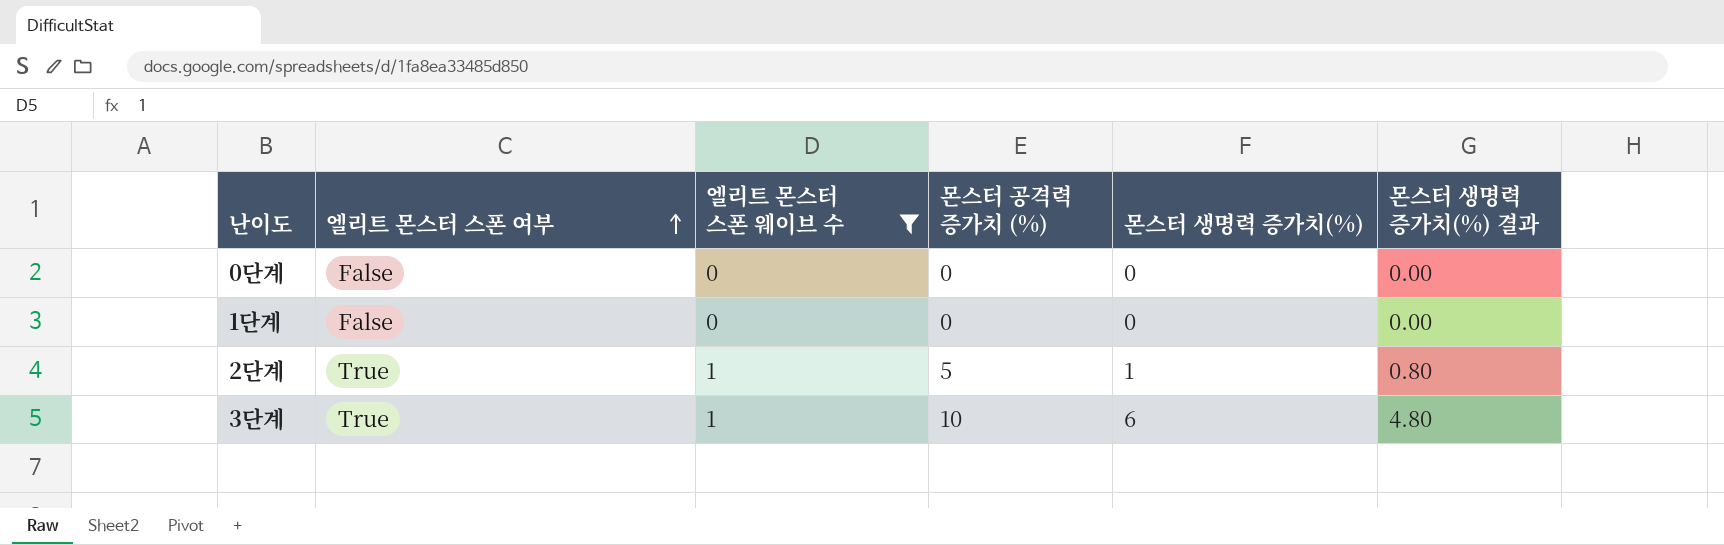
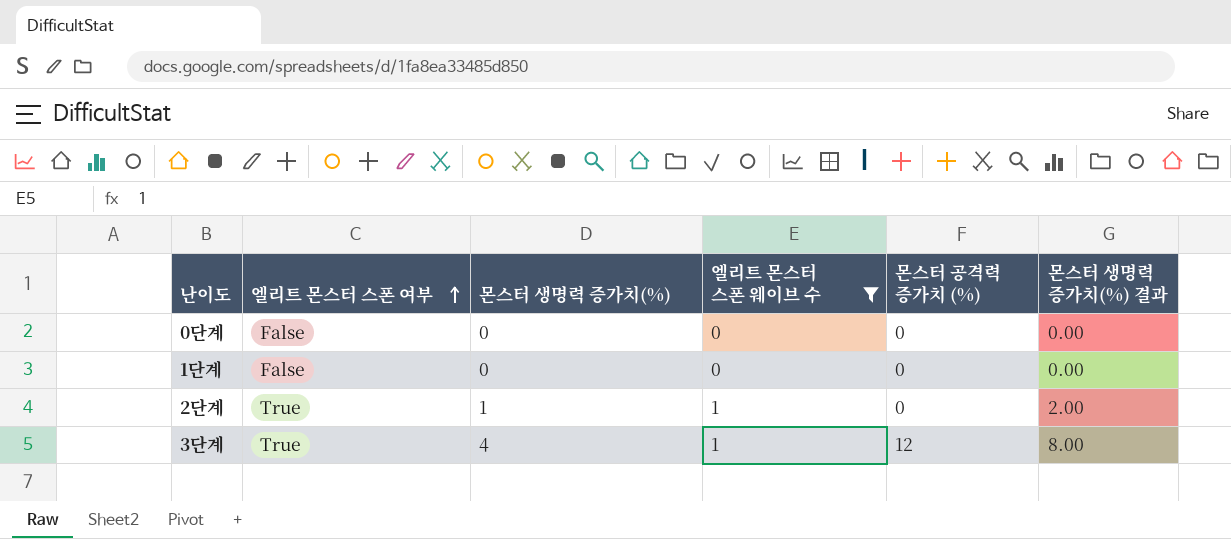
column 몬스터 생명력 증가치(%) | position: 5 -> 3
column 몬스터 생명력 증가치(%) 결과 | formula: [몬스터 생명력 증가치(%)] * 0.8 -> [몬스터 생명력 증가치(%)] * 2
2단계 | 몬스터 공격력 증가치 (%): 5 -> 0
3단계 | 몬스터 생명력 증가치(%): 6 -> 4
3단계 | 몬스터 공격력 증가치 (%): 10 -> 12

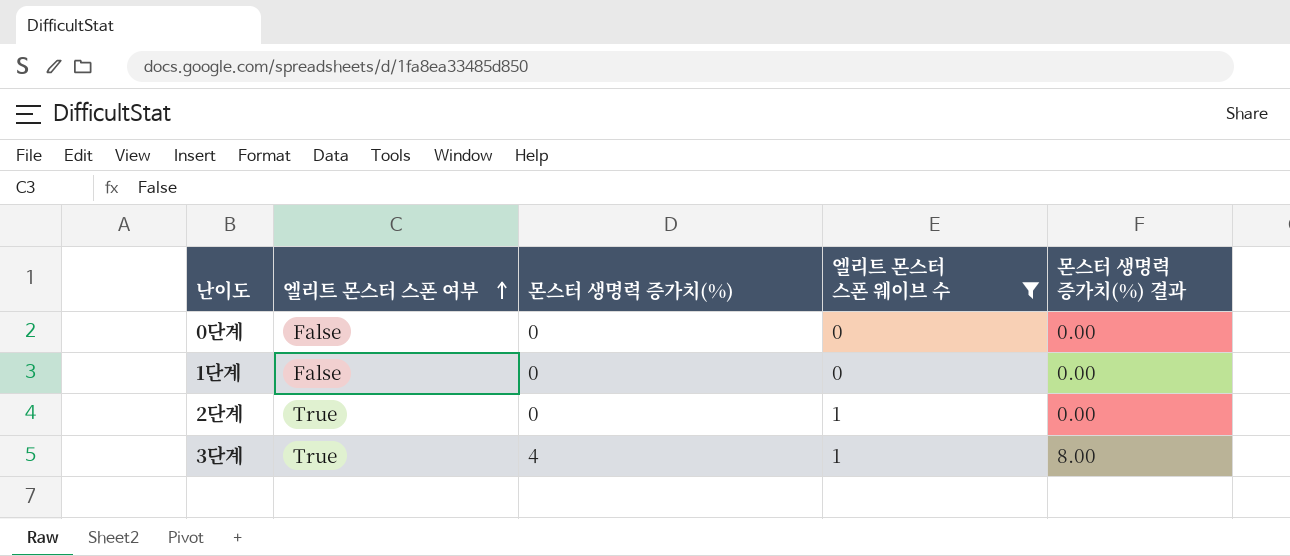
column 몬스터 공격력 증가치 (%) | position: 5 -> none
2단계 | 몬스터 생명력 증가치(%): 1 -> 0
2단계 | 몬스터 생명력 증가치(%) 결과: 2.00 -> 0.00

